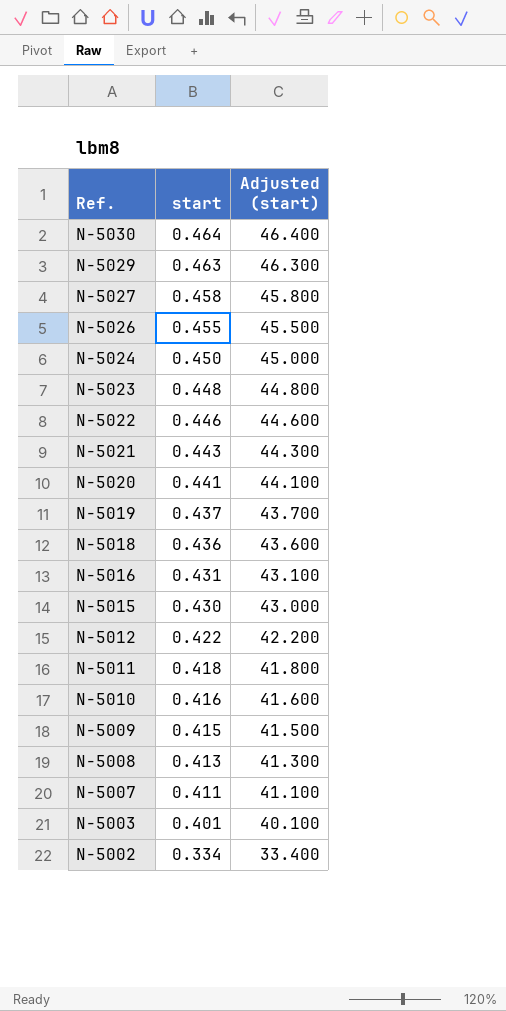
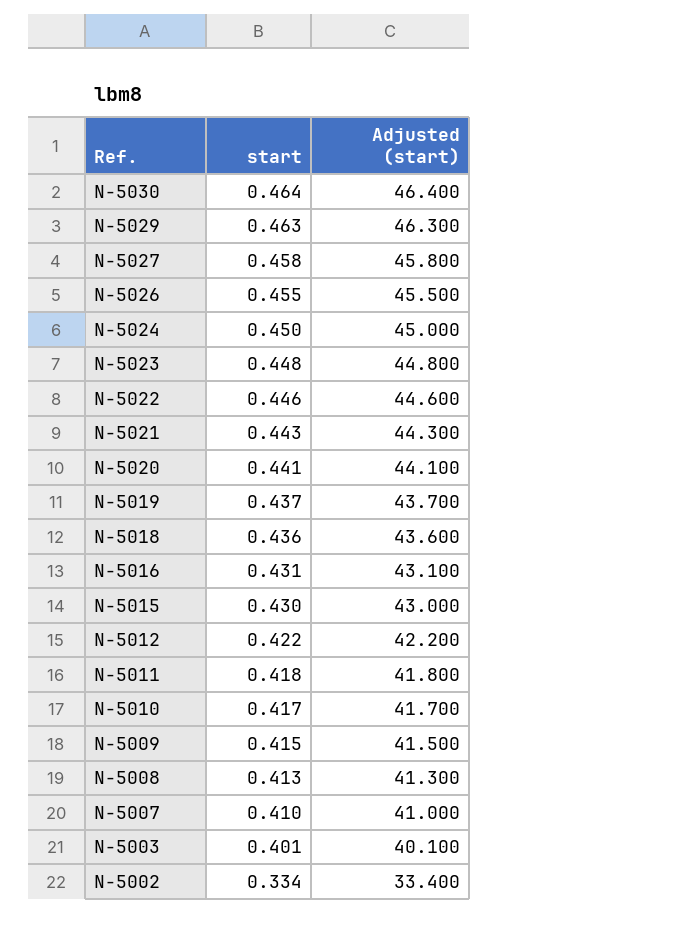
N-5010 | start: 0.416 -> 0.417
N-5010 | Adjusted (start): 41.600 -> 41.700
N-5007 | start: 0.411 -> 0.410
N-5007 | Adjusted (start): 41.100 -> 41.000

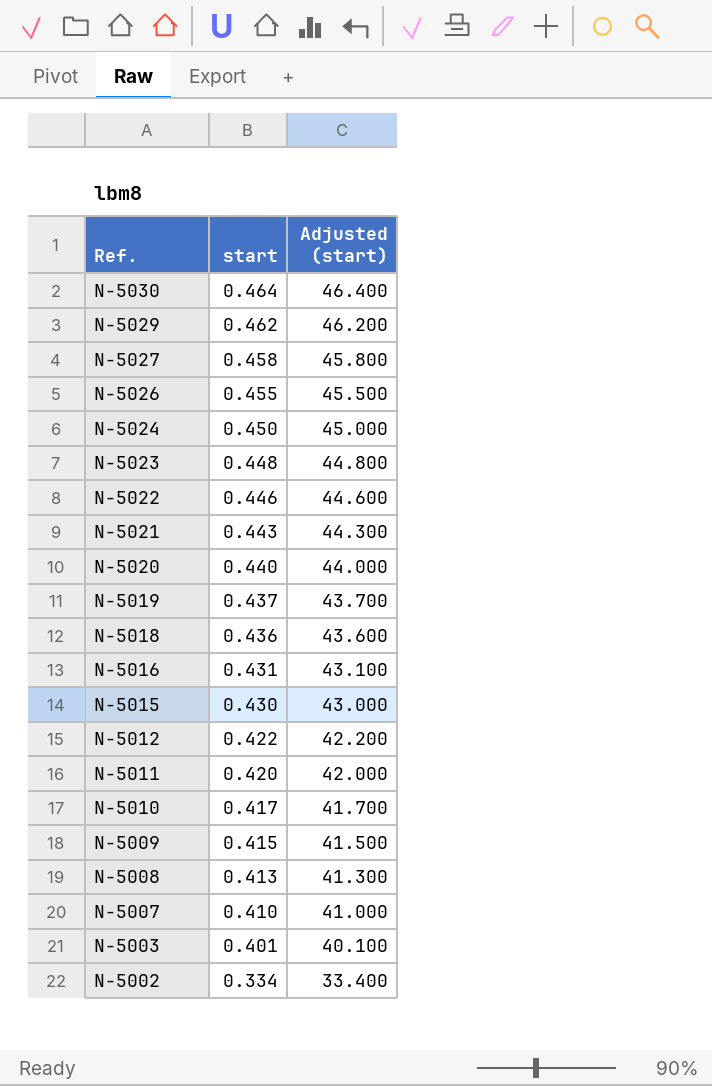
N-5029 | start: 0.463 -> 0.462
N-5029 | Adjusted (start): 46.300 -> 46.200
N-5020 | start: 0.441 -> 0.440
N-5020 | Adjusted (start): 44.100 -> 44.000
N-5011 | start: 0.418 -> 0.420
N-5011 | Adjusted (start): 41.800 -> 42.000

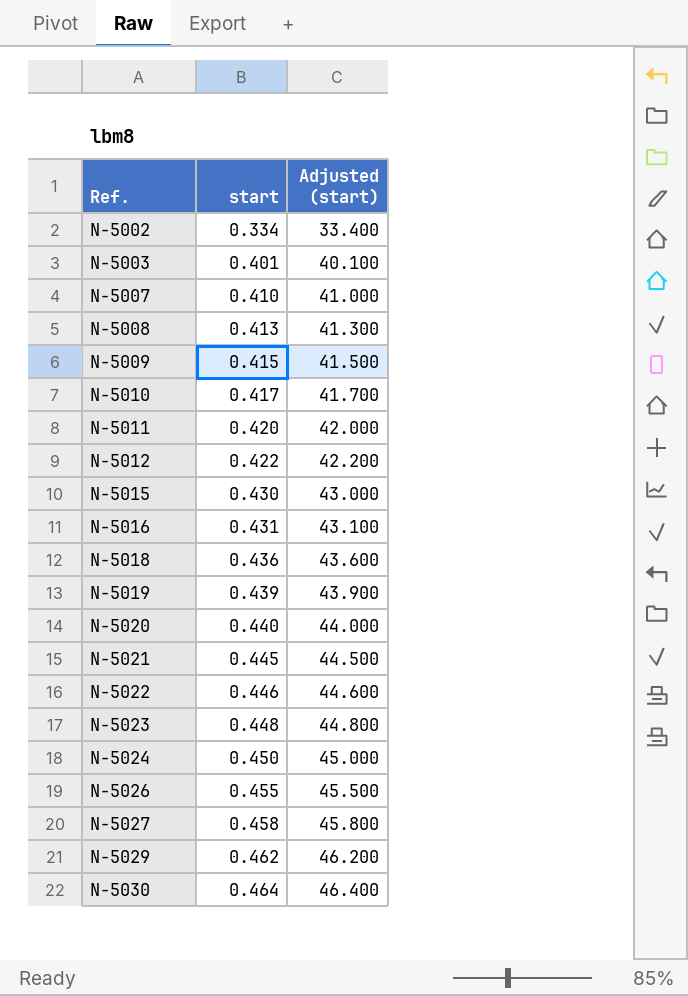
row order: Ref. descending -> Ref. ascending
N-5019 | start: 0.437 -> 0.439
N-5019 | Adjusted (start): 43.700 -> 43.900
N-5021 | start: 0.443 -> 0.445
N-5021 | Adjusted (start): 44.300 -> 44.500

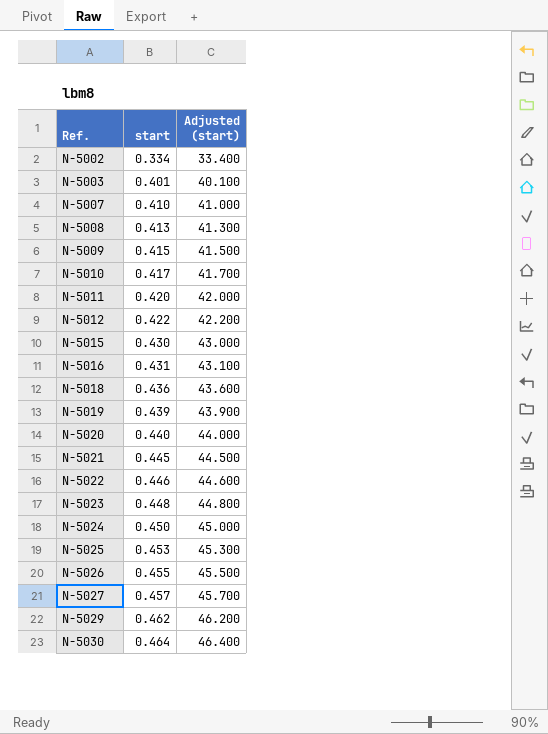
row N-5025: none -> 0.453 | 45.300
N-5027 | start: 0.458 -> 0.457
N-5027 | Adjusted (start): 45.800 -> 45.700

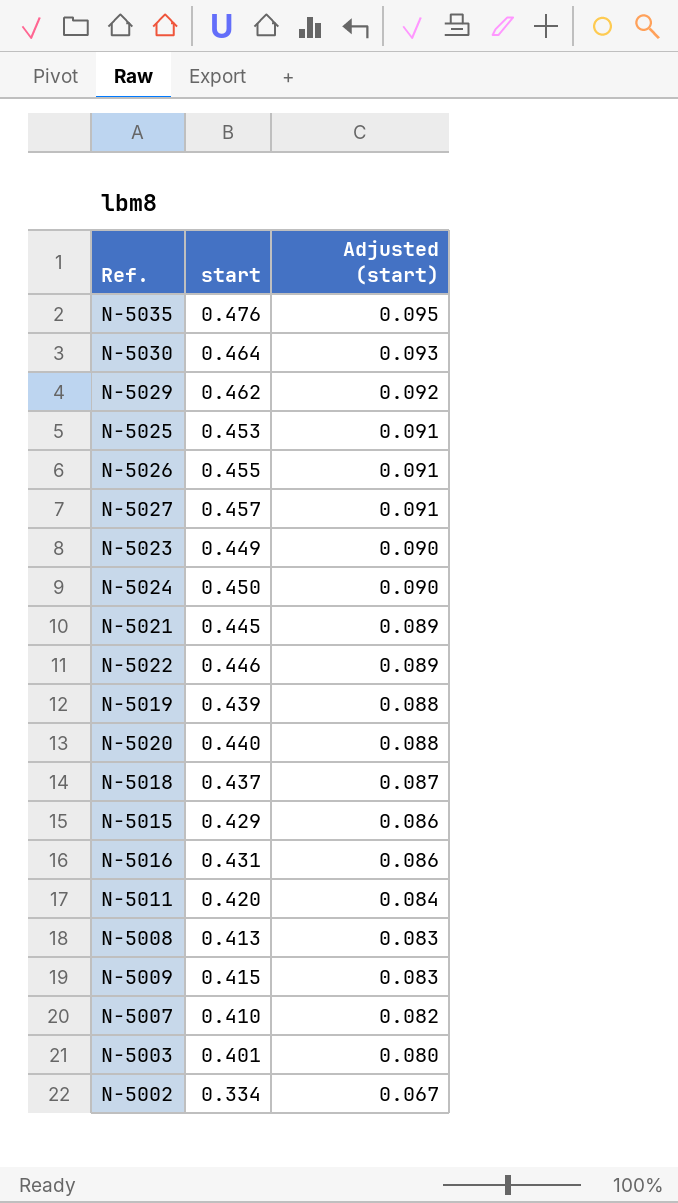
row order: Ref. ascending -> Adjusted (start) descending
column Adjusted (start) | formula: [start] * 100 -> [start] * 0.2
row N-5010: 0.417 | 41.700 -> none
row N-5012: 0.422 | 42.200 -> none
row N-5035: none -> 0.476 | 0.095
N-5023 | start: 0.448 -> 0.449
N-5018 | start: 0.436 -> 0.437
N-5015 | start: 0.430 -> 0.429

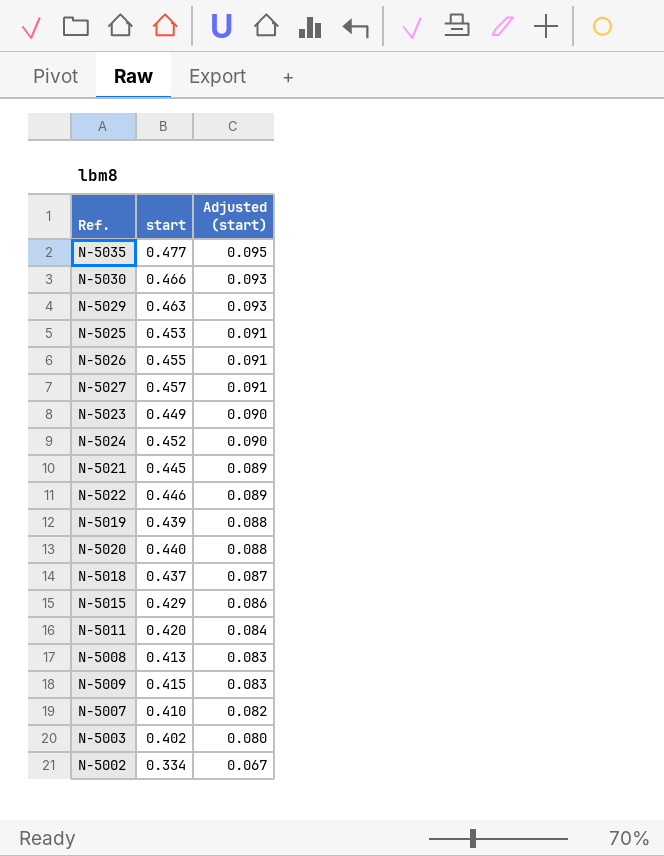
row N-5016: 0.431 | 0.086 -> none
N-5035 | start: 0.476 -> 0.477
N-5030 | start: 0.464 -> 0.466
N-5029 | start: 0.462 -> 0.463
N-5029 | Adjusted (start): 0.092 -> 0.093
N-5024 | start: 0.450 -> 0.452
N-5003 | start: 0.401 -> 0.402

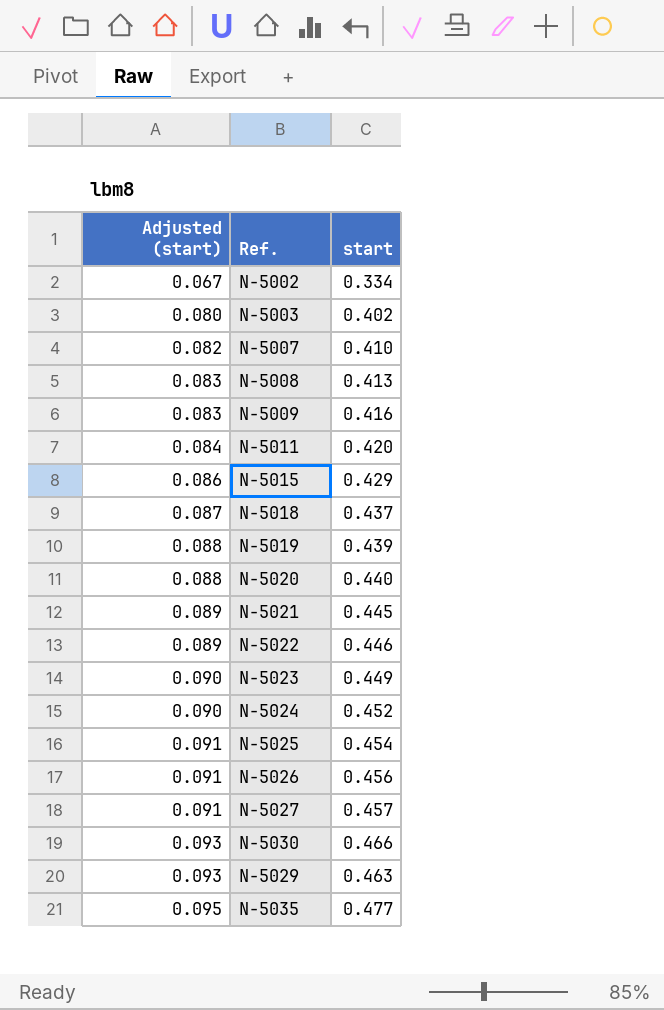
row order: Adjusted (start) descending -> Adjusted (start) ascending
column Adjusted (start) | position: 3 -> 1
N-5009 | start: 0.415 -> 0.416
N-5025 | start: 0.453 -> 0.454
N-5026 | start: 0.455 -> 0.456

